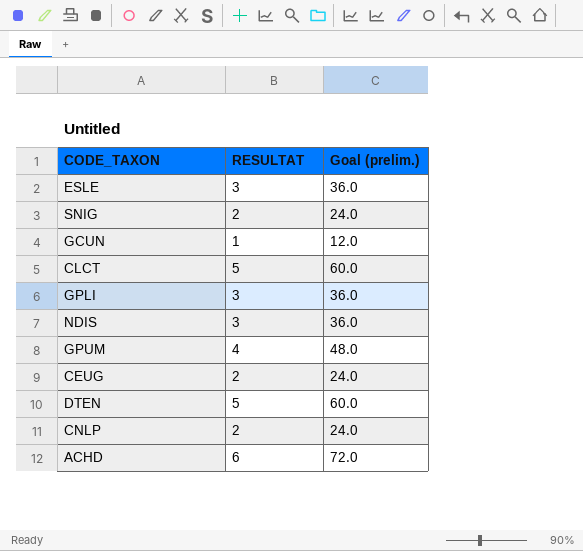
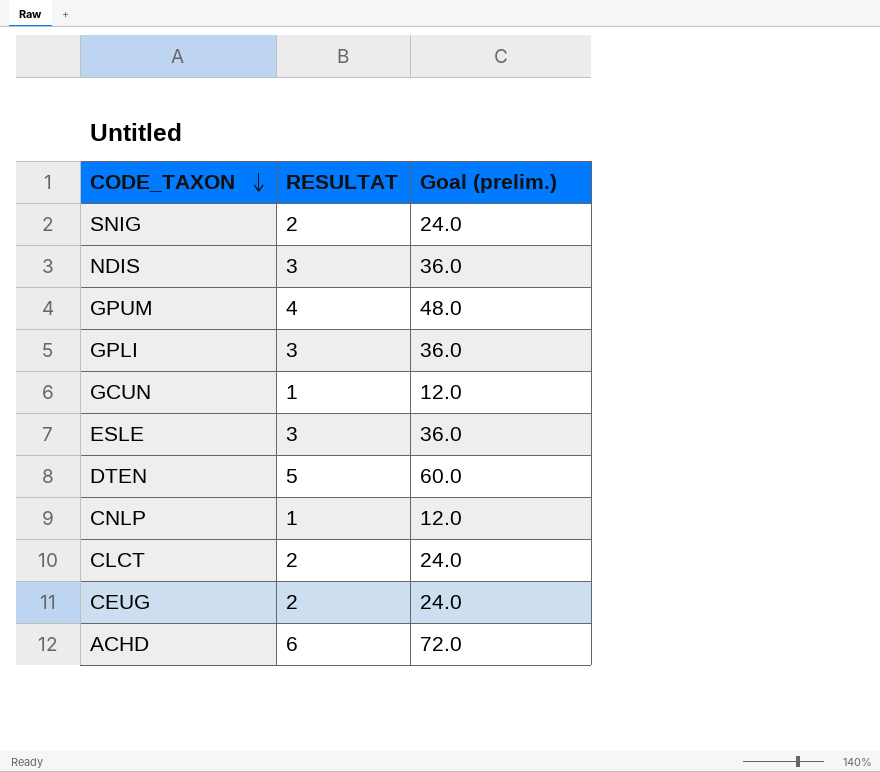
row order: none -> CODE_TAXON descending
CNLP | RESULTAT: 2 -> 1
CNLP | Goal (prelim.): 24.0 -> 12.0
CLCT | RESULTAT: 5 -> 2
CLCT | Goal (prelim.): 60.0 -> 24.0

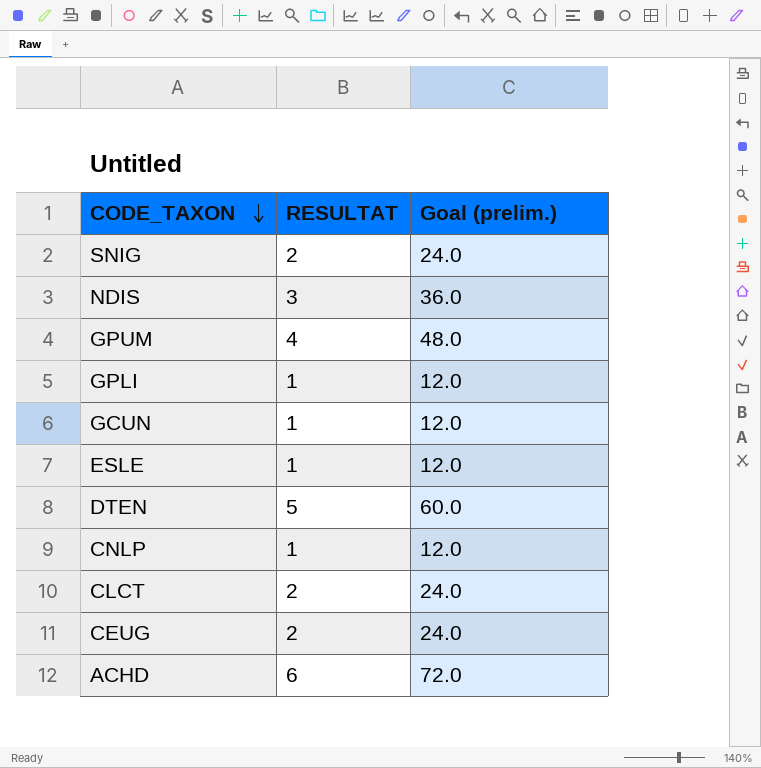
GPLI | RESULTAT: 3 -> 1
GPLI | Goal (prelim.): 36.0 -> 12.0
ESLE | RESULTAT: 3 -> 1
ESLE | Goal (prelim.): 36.0 -> 12.0

